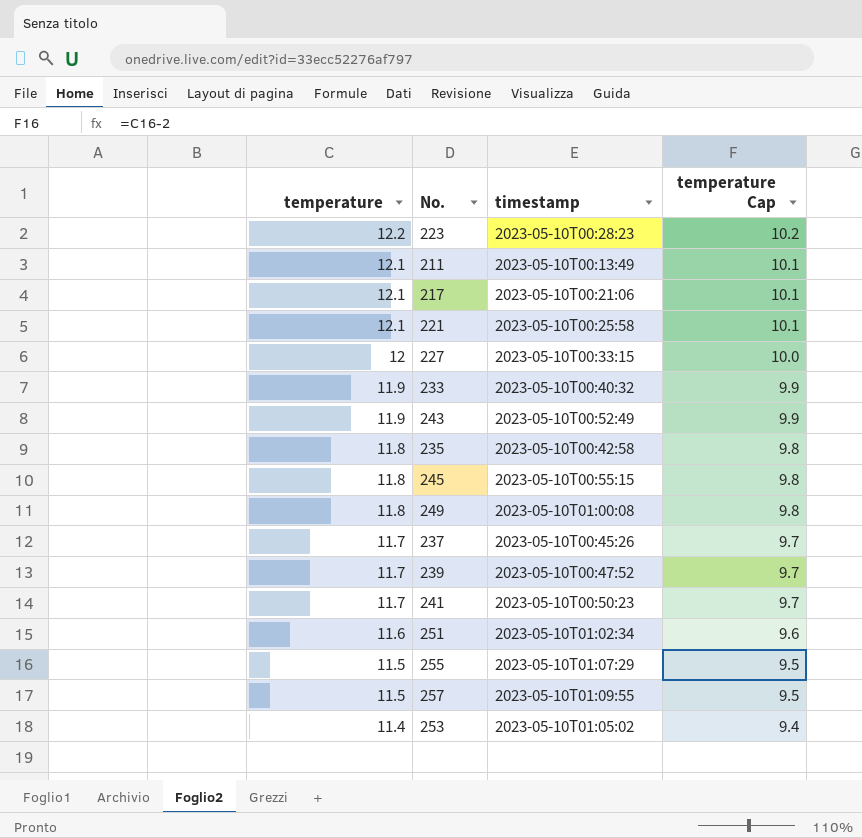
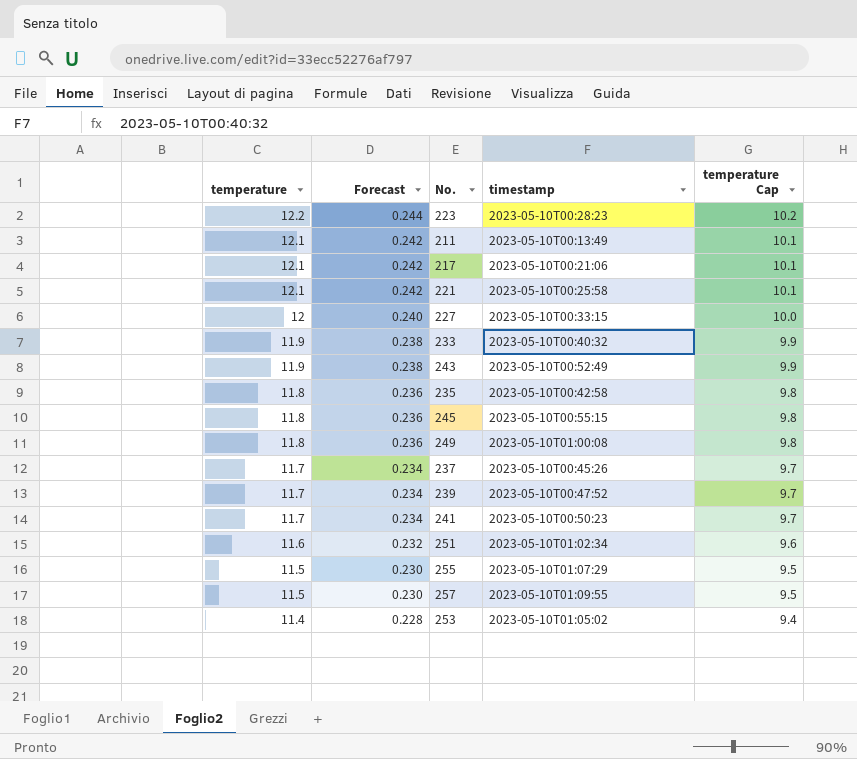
column Forecast | formula: none -> [temperature] * 0.02

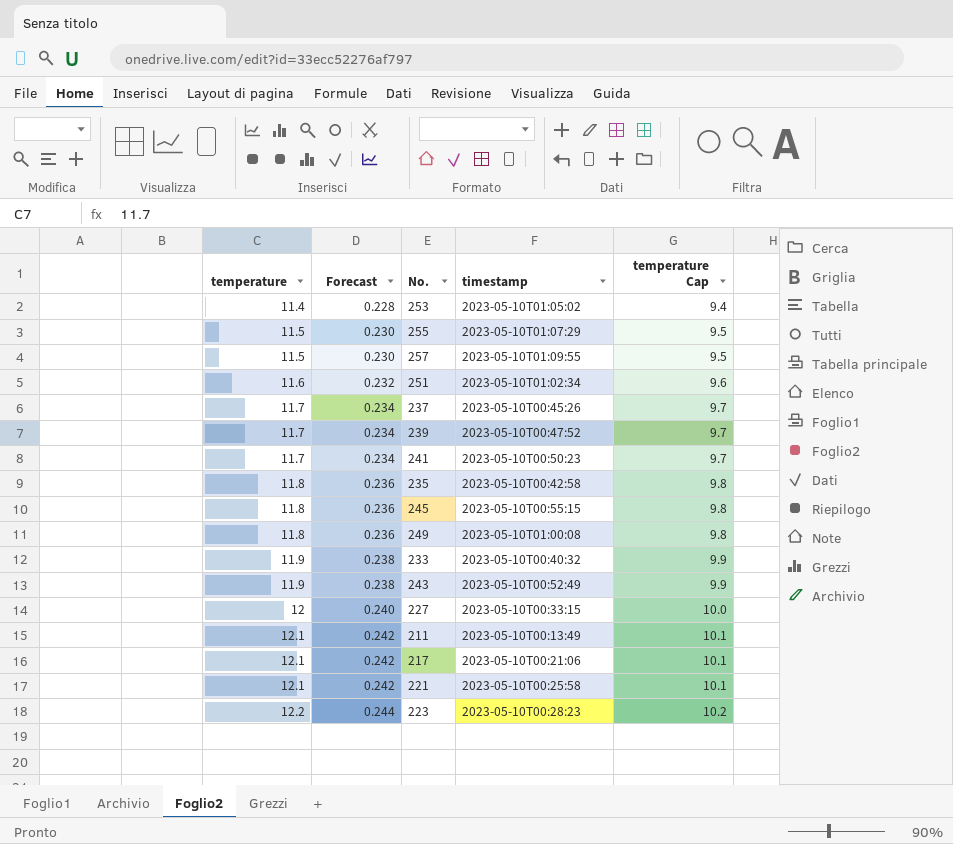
row order: temperature descending -> temperature ascending

